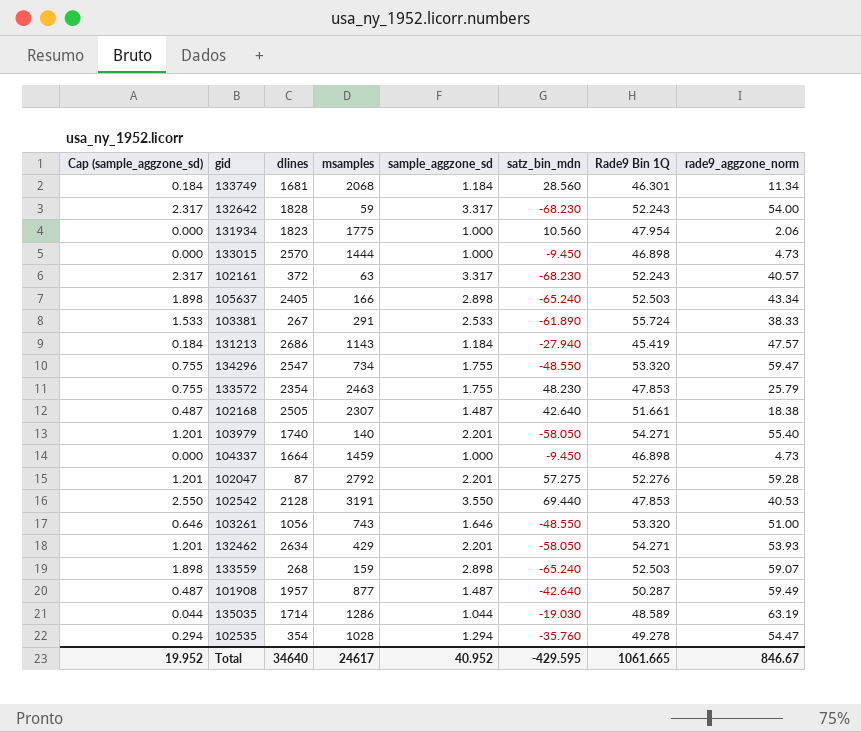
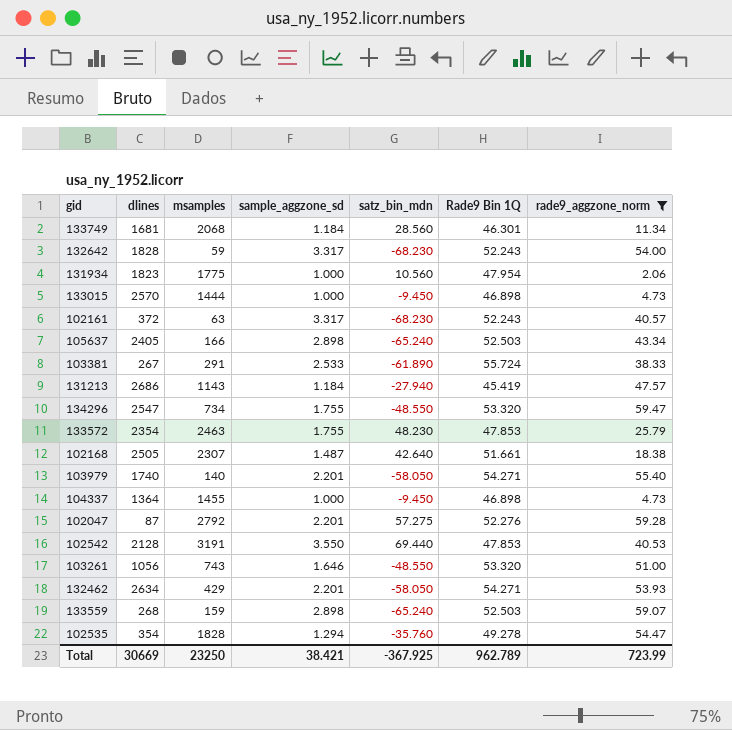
filter: none -> rade9_aggzone_norm <= 59.47
column Cap (sample_aggzone_sd) | formula: [sample_aggzone_sd] - 1 -> none
104337 | dlines: 1664 -> 1364
104337 | msamples: 1459 -> 1455
102535 | msamples: 1028 -> 1828
Total | dlines: 34640 -> 30669
Total | msamples: 24617 -> 23250
Total | sample_aggzone_sd: 40.952 -> 38.421
Total | satz_bin_mdn: -429.595 -> -367.925
Total | Rade9 Bin 1Q: 1061.665 -> 962.789
Total | rade9_aggzone_norm: 846.67 -> 723.99

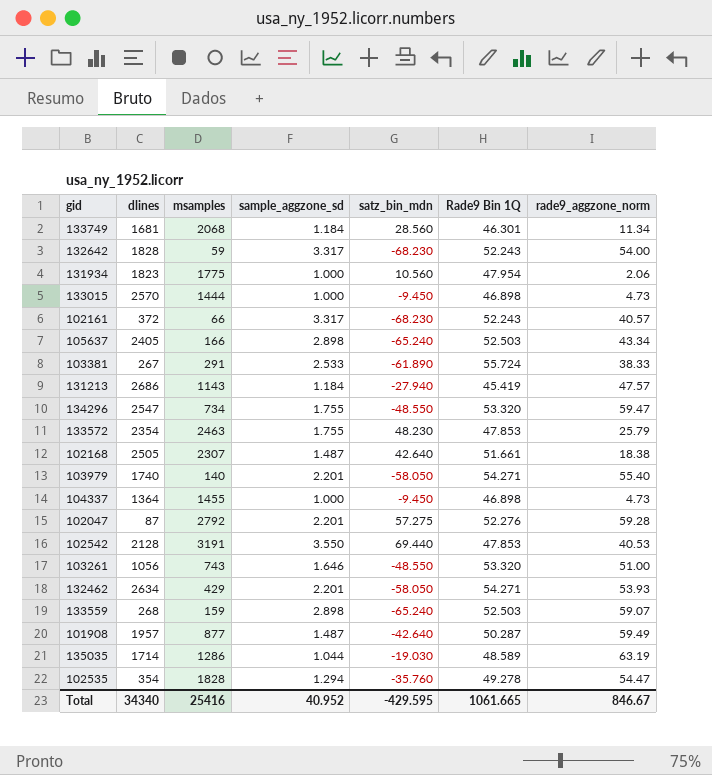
filter: rade9_aggzone_norm <= 59.47 -> none
102161 | msamples: 63 -> 66
Total | dlines: 30669 -> 34340
Total | msamples: 23250 -> 25416
Total | sample_aggzone_sd: 38.421 -> 40.952
Total | satz_bin_mdn: -367.925 -> -429.595
Total | Rade9 Bin 1Q: 962.789 -> 1061.665
Total | rade9_aggzone_norm: 723.99 -> 846.67

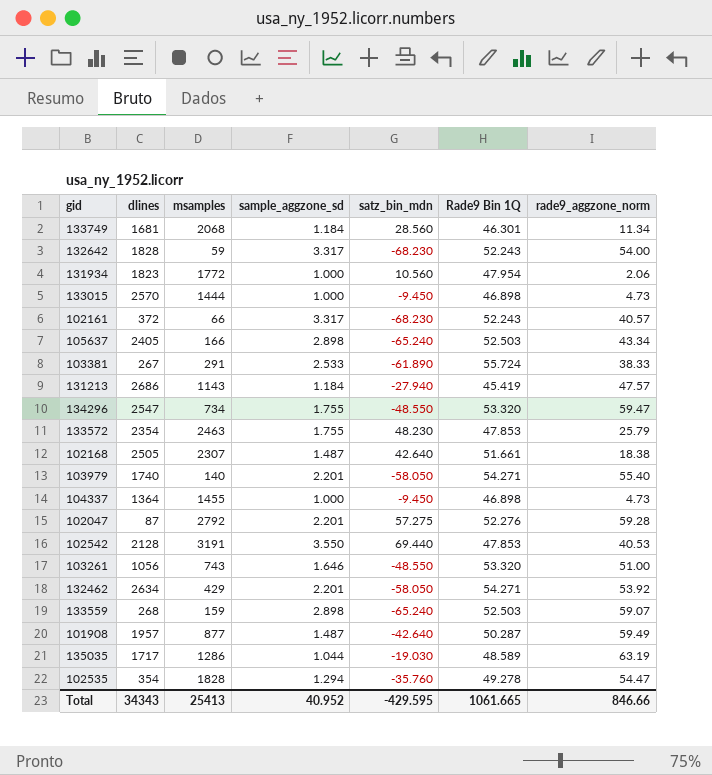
131934 | msamples: 1775 -> 1772
132462 | rade9_aggzone_norm: 53.93 -> 53.92
135035 | dlines: 1714 -> 1717
Total | dlines: 34340 -> 34343
Total | msamples: 25416 -> 25413
Total | rade9_aggzone_norm: 846.67 -> 846.66

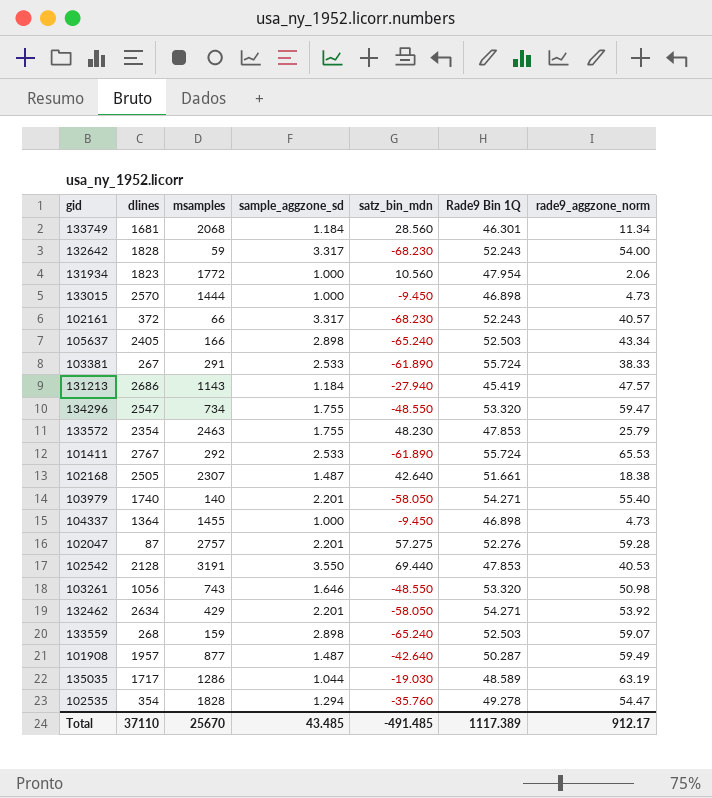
row 101411: none -> 2767 | 292 | 2.533 | -61.890 | 55.724 | 65.53
102047 | msamples: 2792 -> 2757
103261 | rade9_aggzone_norm: 51.00 -> 50.98
Total | dlines: 34343 -> 37110
Total | msamples: 25413 -> 25670
Total | sample_aggzone_sd: 40.952 -> 43.485
Total | satz_bin_mdn: -429.595 -> -491.485
Total | Rade9 Bin 1Q: 1061.665 -> 1117.389
Total | rade9_aggzone_norm: 846.66 -> 912.17

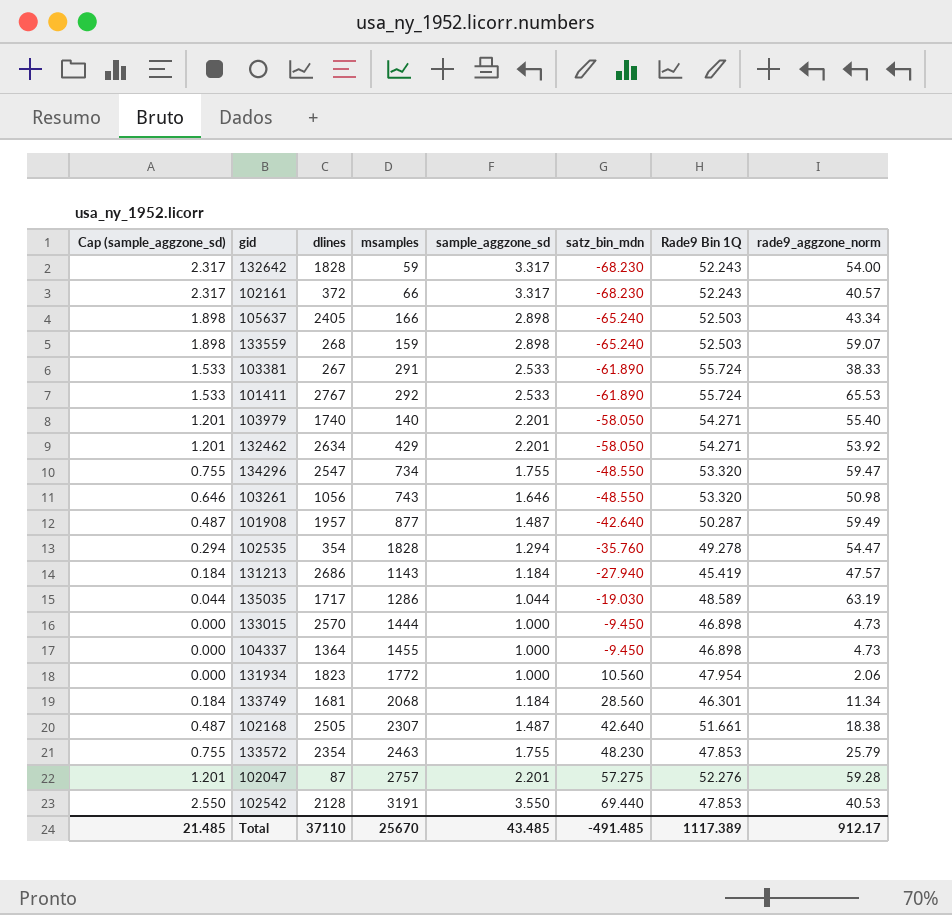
row order: none -> satz_bin_mdn ascending
column Cap (sample_aggzone_sd) | formula: none -> [sample_aggzone_sd] - 1

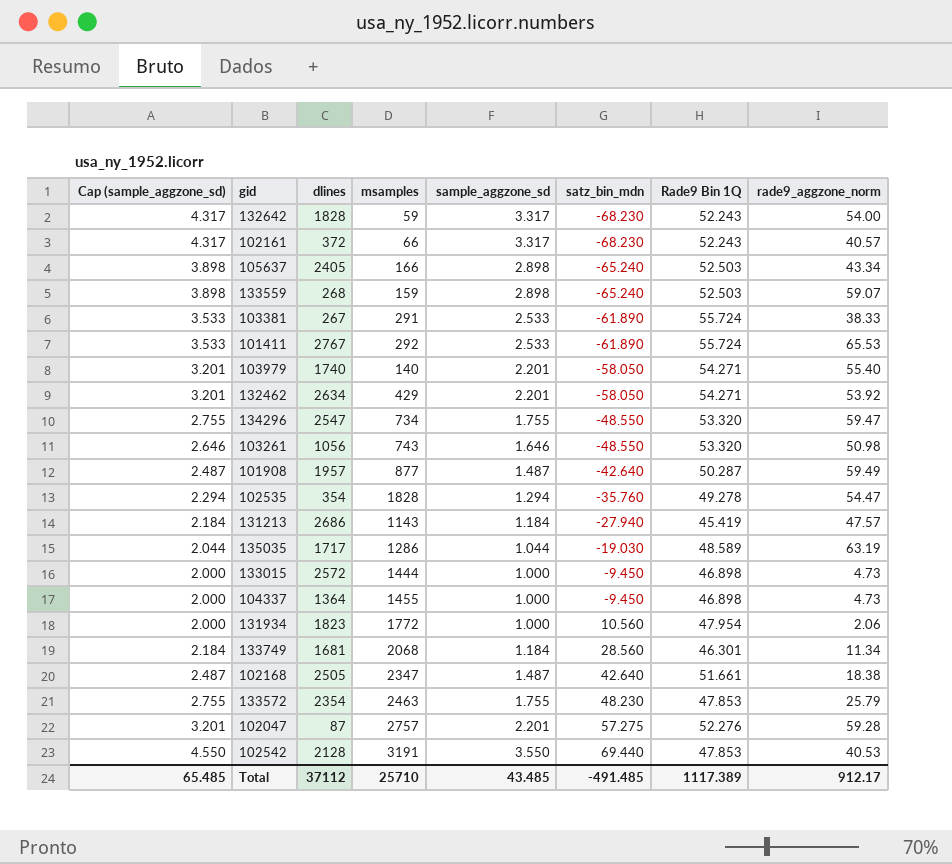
column Cap (sample_aggzone_sd) | formula: [sample_aggzone_sd] - 1 -> [sample_aggzone_sd] + 1
133015 | dlines: 2570 -> 2572
102168 | msamples: 2307 -> 2347
Total | Cap (sample_aggzone_sd): 21.485 -> 65.485
Total | dlines: 37110 -> 37112
Total | msamples: 25670 -> 25710

